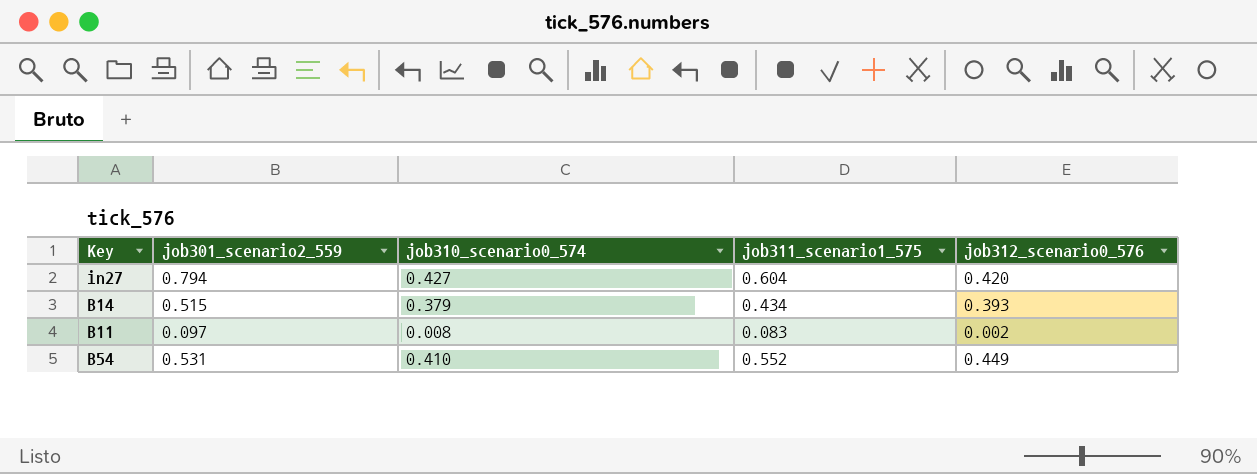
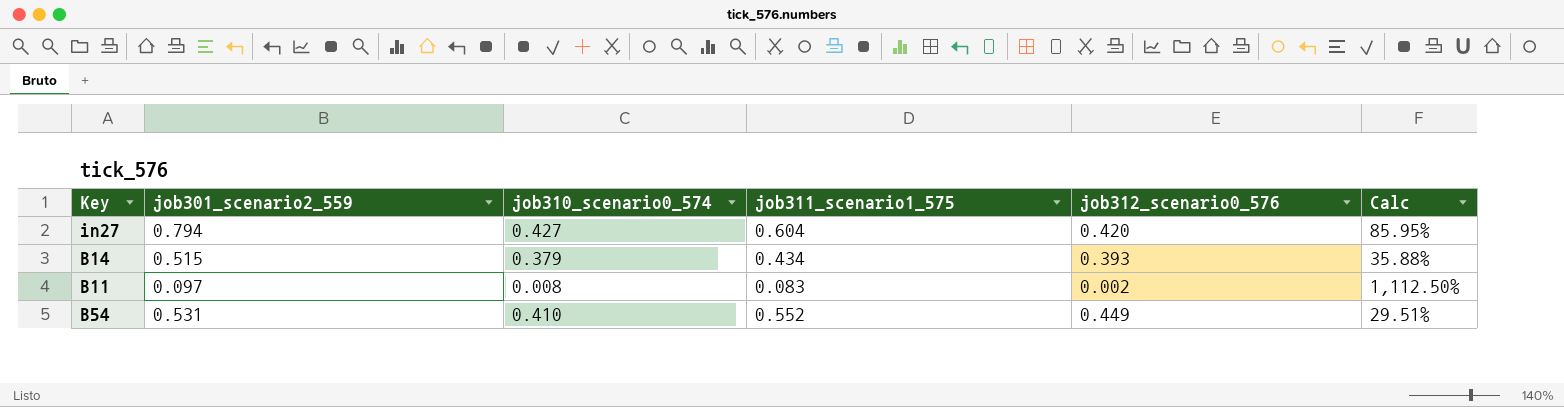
column Calc | formula: none -> ([job301_scenario2_559] - [job310_scenario0_574]) / [job310_scenario0_574]

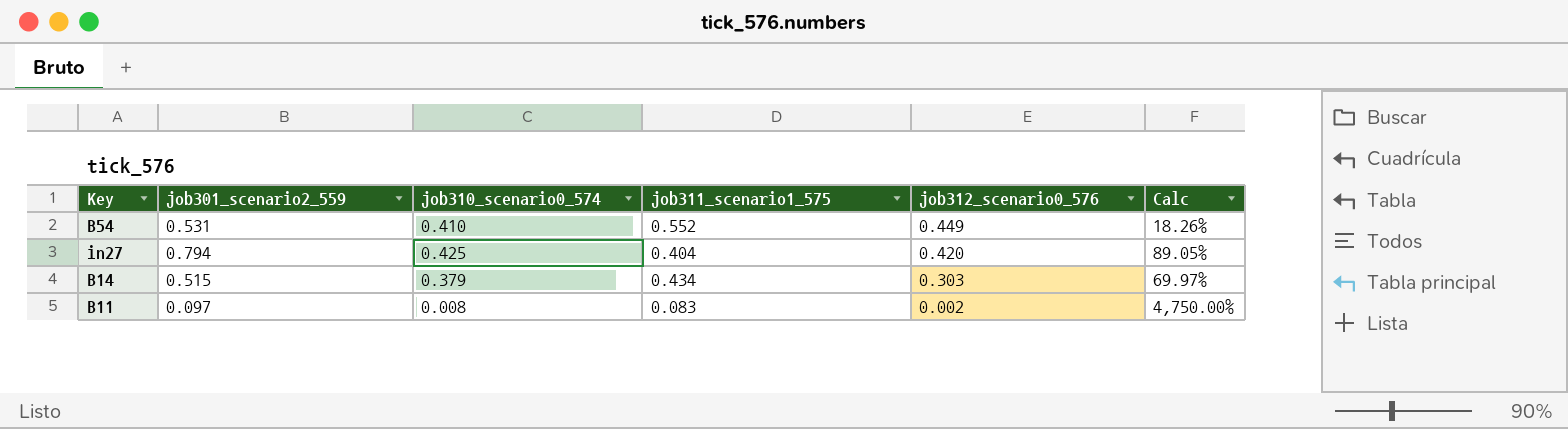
row order: none -> job312_scenario0_576 descending
column Calc | formula: ([job301_scenario2_559] - [job310_scenario0_574]) / [job310_scenario0_574] -> ([job301_scenario2_559] - [job312_scenario0_576]) / [job312_scenario0_576]
in27 | job310_scenario0_574: 0.427 -> 0.425
in27 | job311_scenario1_575: 0.604 -> 0.404
B14 | job312_scenario0_576: 0.393 -> 0.303

